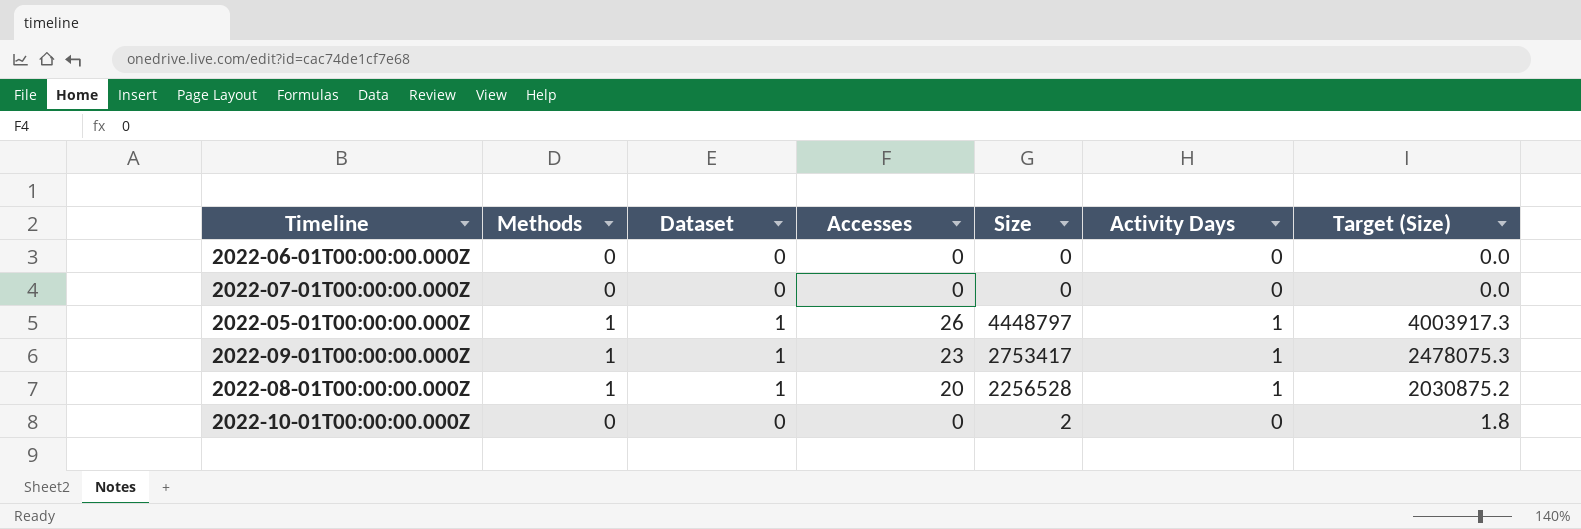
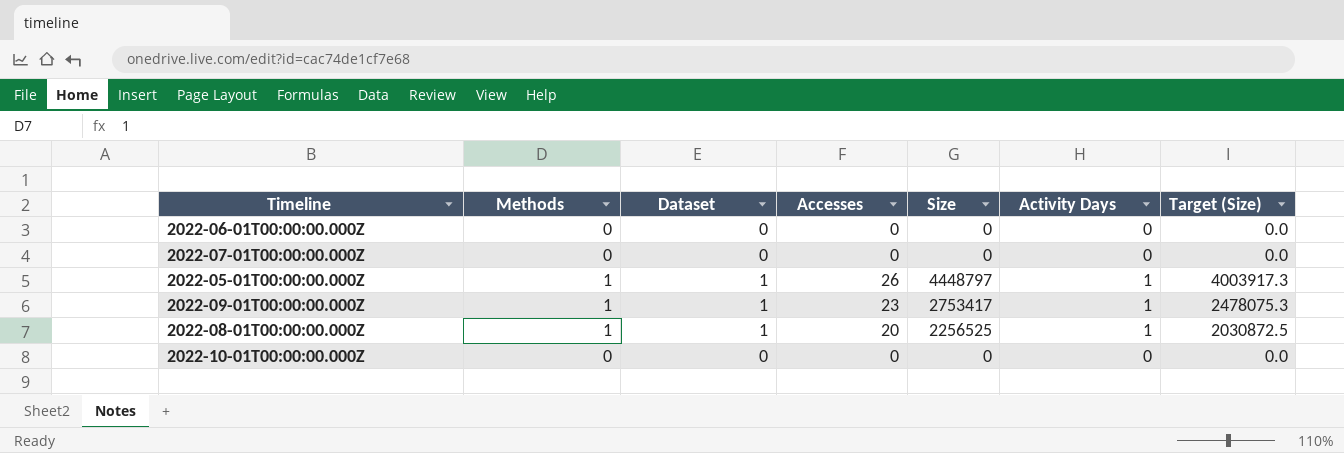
2022-08-01T00:00:00.000Z | Size: 2256528 -> 2256525
2022-08-01T00:00:00.000Z | Target (Size): 2030875.2 -> 2030872.5
2022-10-01T00:00:00.000Z | Size: 2 -> 0
2022-10-01T00:00:00.000Z | Target (Size): 1.8 -> 0.0

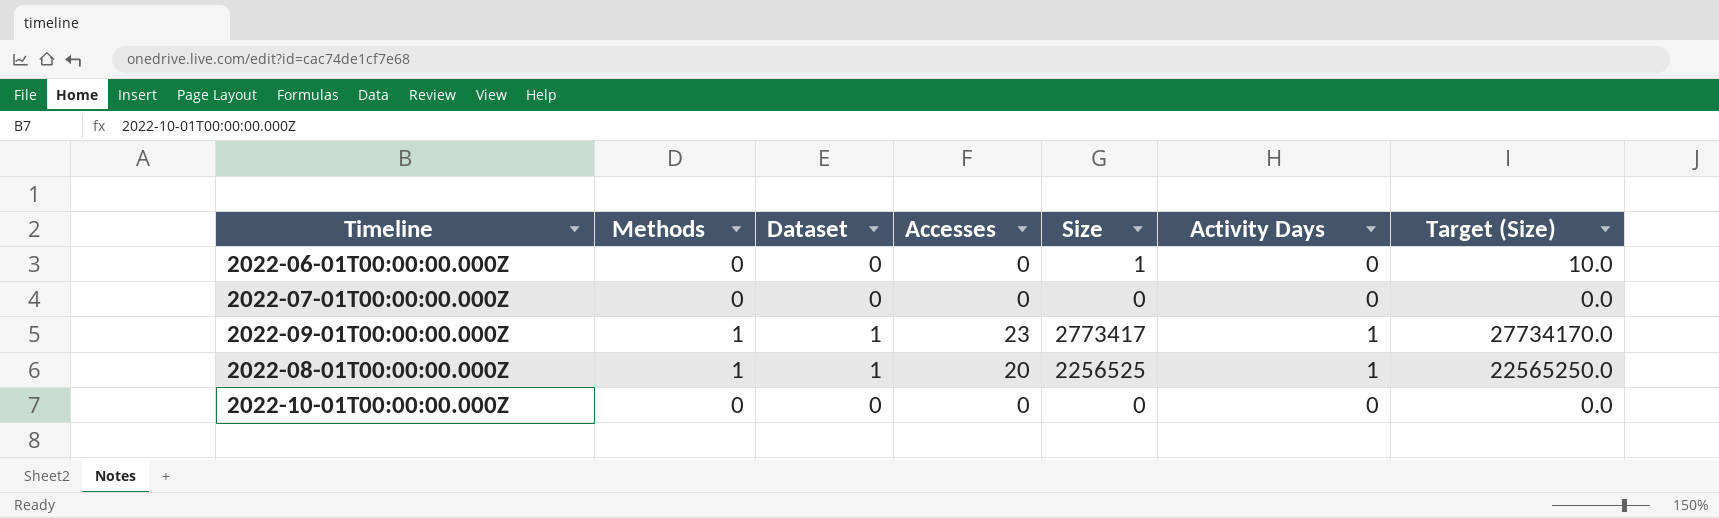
column Target (Size) | formula: [Size] * 0.9 -> [Size] * 10
row 2022-05-01T00:00:00.000Z: 1 | 1 | 26 | 4448797 | 1 | 4003917.3 -> none
2022-06-01T00:00:00.000Z | Size: 0 -> 1
2022-09-01T00:00:00.000Z | Size: 2753417 -> 2773417

